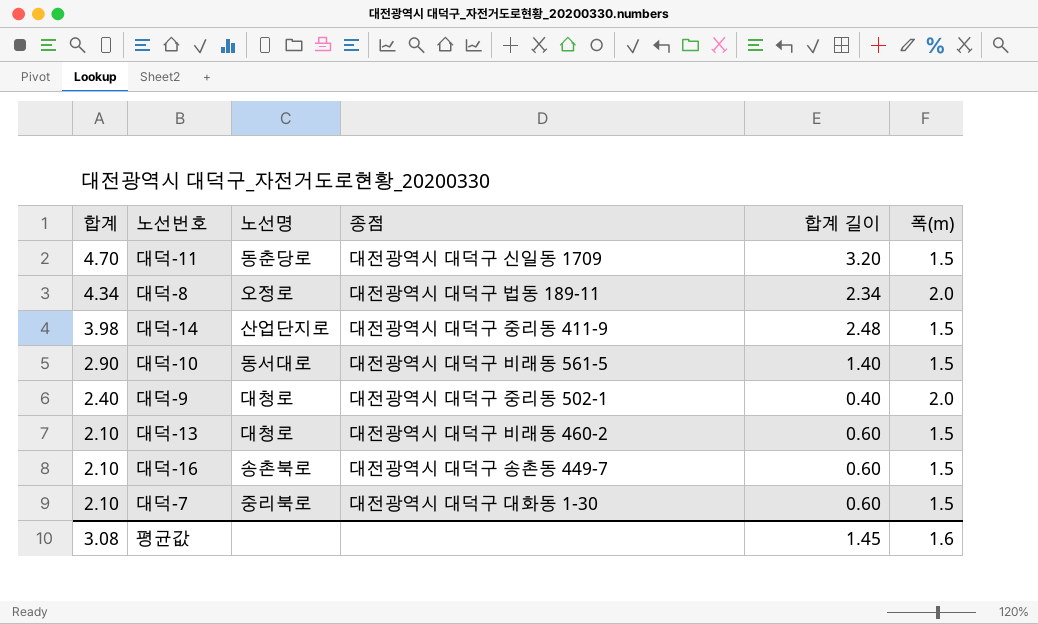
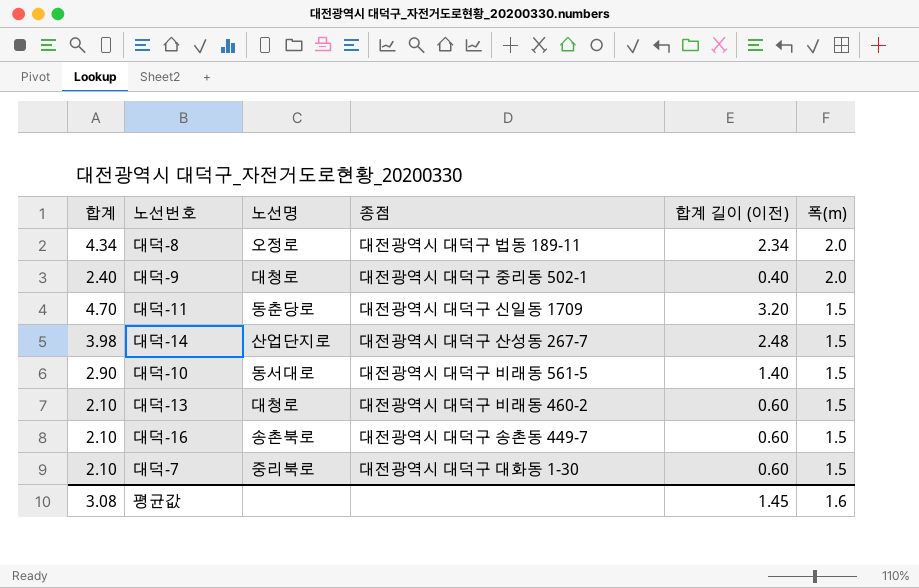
row order: 합계 descending -> 폭(m) descending
column name: 합계 길이 -> 합계 길이 (이전)
대덕-14 | 종점: 대전광역시 대덕구 중리동 411-9 -> 대전광역시 대덕구 산성동 267-7

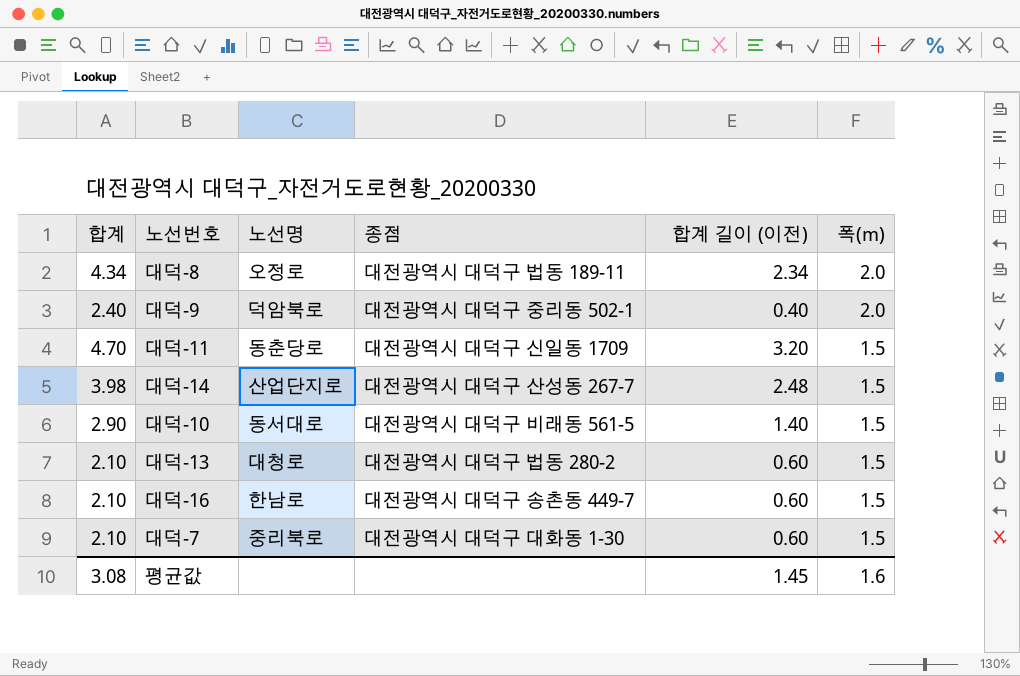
대덕-9 | 노선명: 대청로 -> 덕암북로
대덕-13 | 종점: 대전광역시 대덕구 비래동 460-2 -> 대전광역시 대덕구 법동 280-2
대덕-16 | 노선명: 송촌북로 -> 한남로

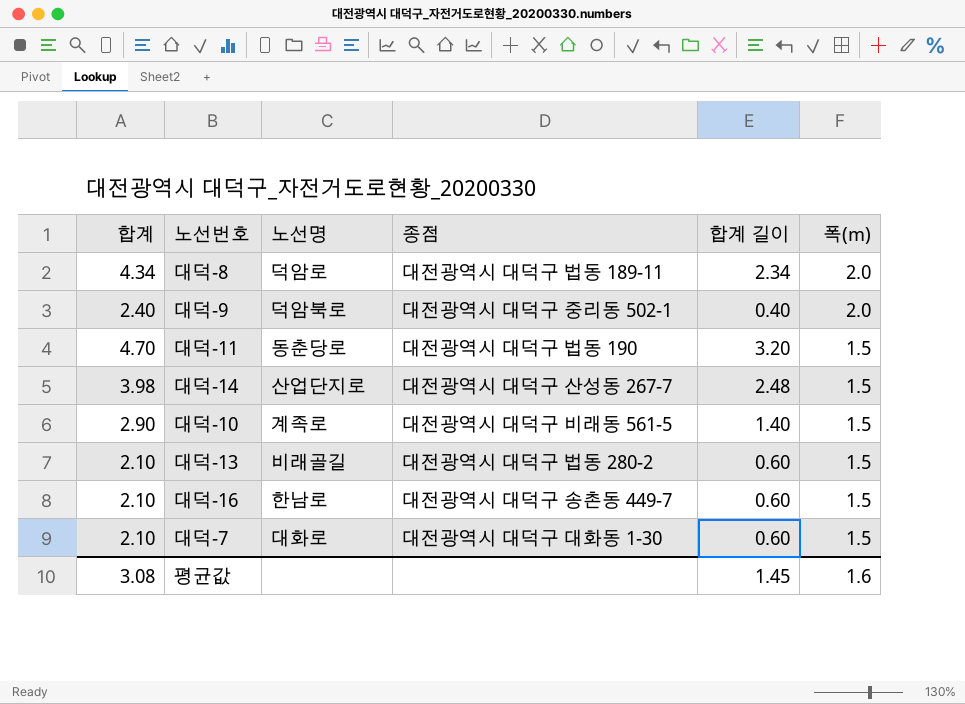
column name: 합계 길이 (이전) -> 합계 길이
대덕-8 | 노선명: 오정로 -> 덕암로
대덕-11 | 종점: 대전광역시 대덕구 신일동 1709 -> 대전광역시 대덕구 법동 190
대덕-10 | 노선명: 동서대로 -> 계족로
대덕-13 | 노선명: 대청로 -> 비래골길
대덕-7 | 노선명: 중리북로 -> 대화로

